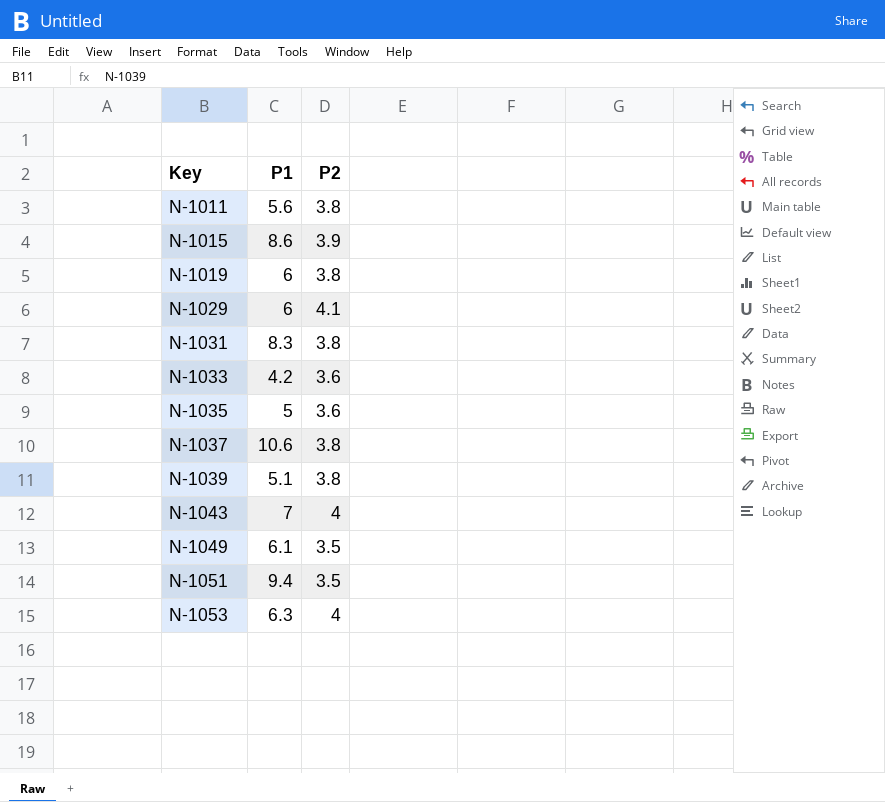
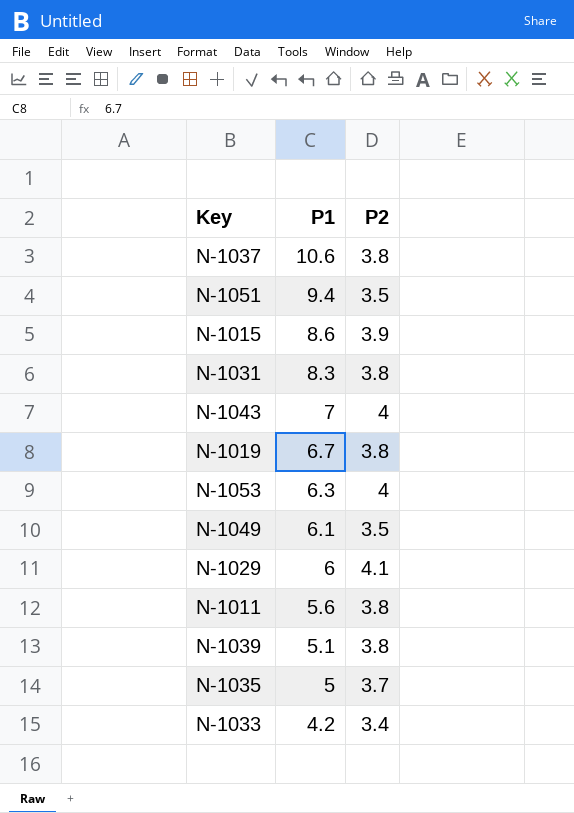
row order: Key ascending -> P1 descending
N-1019 | P1: 6 -> 6.7
N-1035 | P2: 3.6 -> 3.7
N-1033 | P2: 3.6 -> 3.4

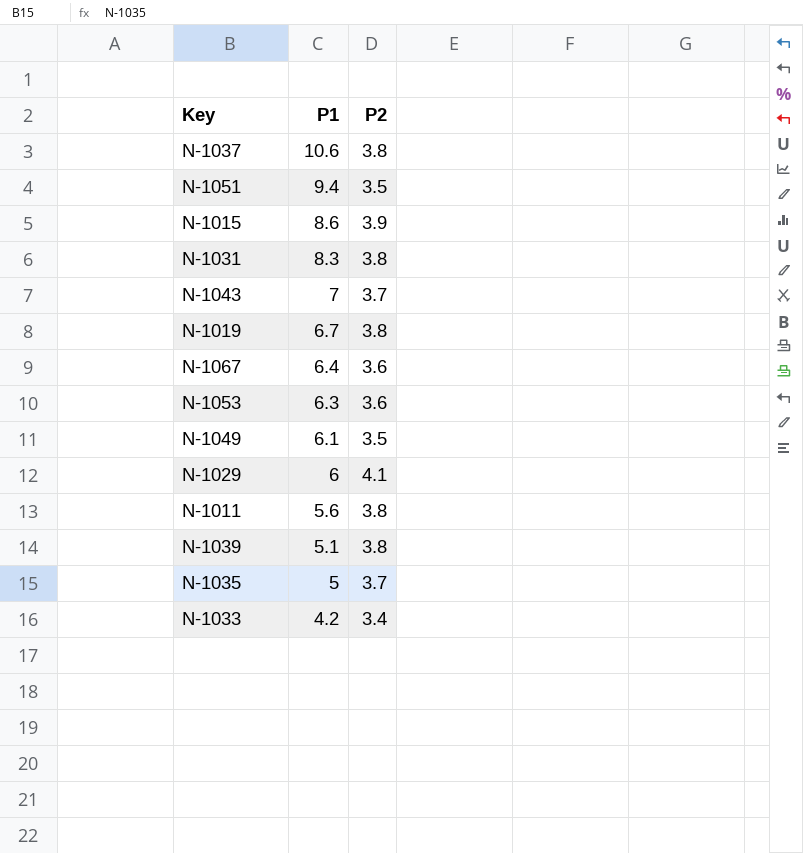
N-1043 | P2: 4 -> 3.7
row N-1067: none -> 6.4 | 3.6
N-1053 | P2: 4 -> 3.6

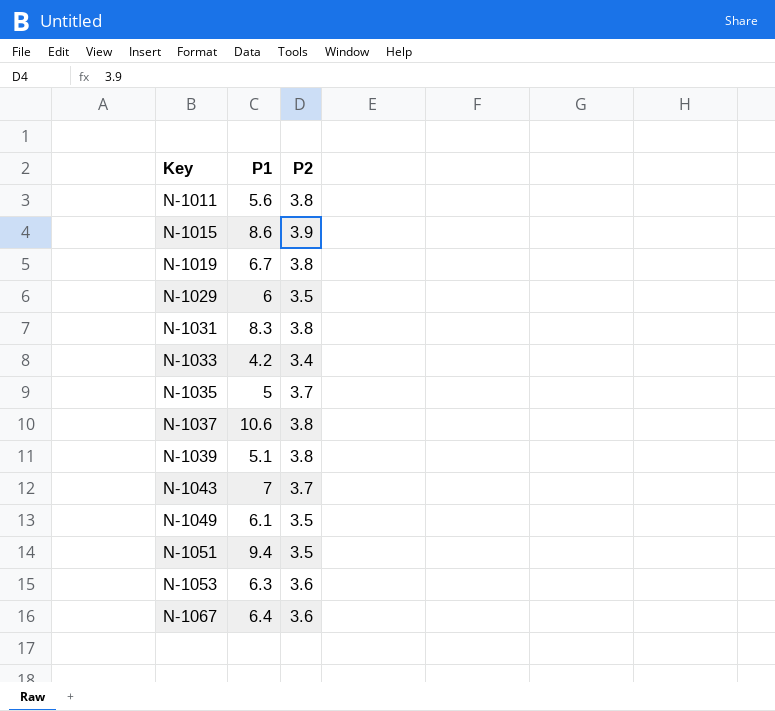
row order: P1 descending -> Key ascending
N-1029 | P2: 4.1 -> 3.5

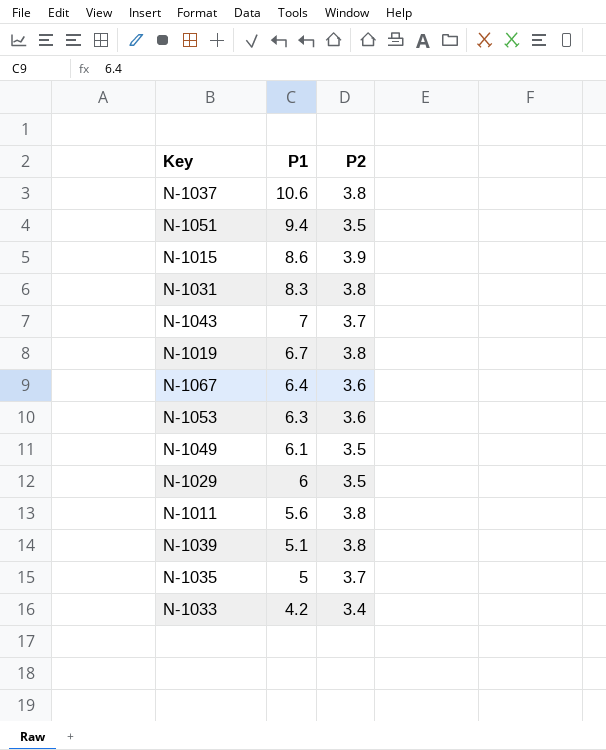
row order: Key ascending -> P1 descending

